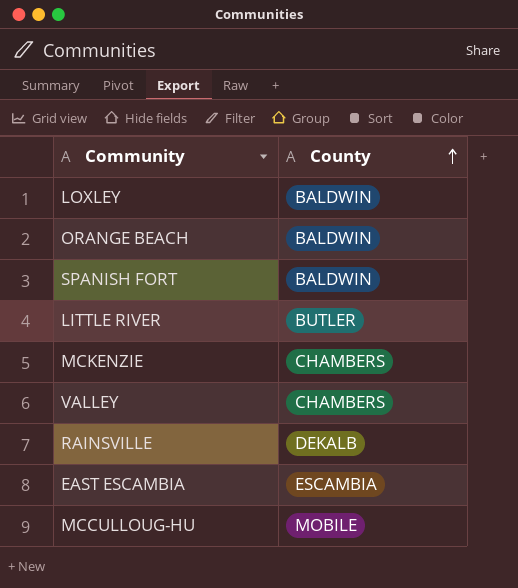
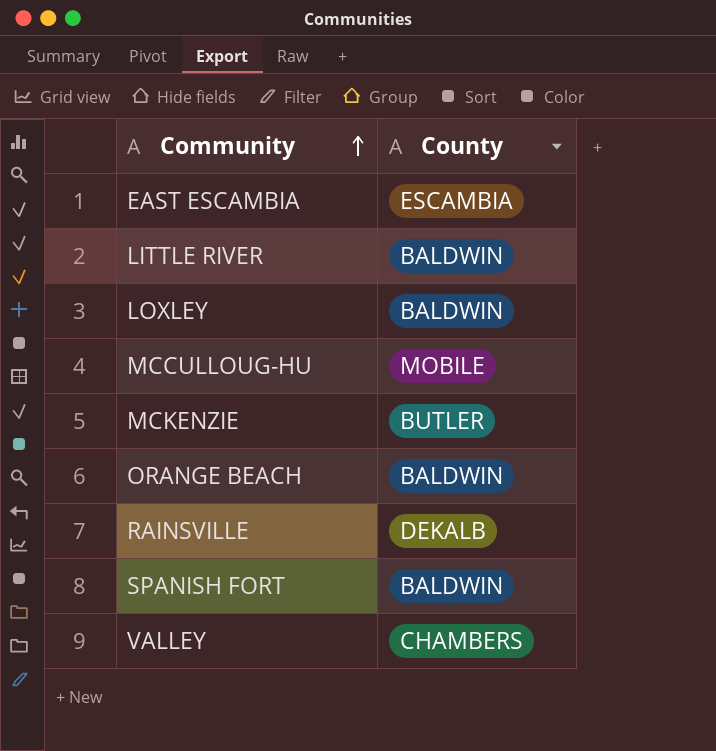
row order: County ascending -> Community ascending
LITTLE RIVER | County: BUTLER -> BALDWIN
MCKENZIE | County: CHAMBERS -> BUTLER

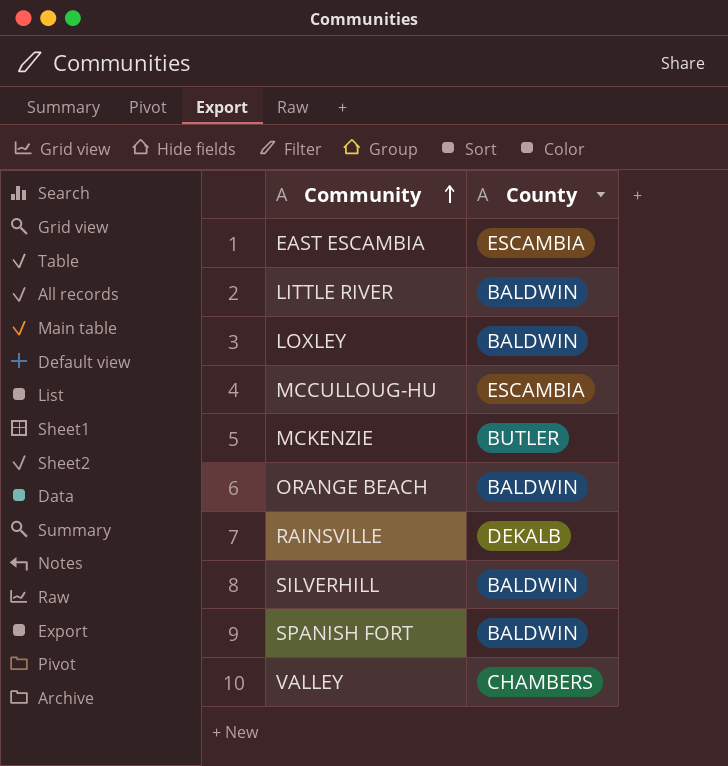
MCCULLOUG-HU | County: MOBILE -> ESCAMBIA
row SILVERHILL: none -> BALDWIN

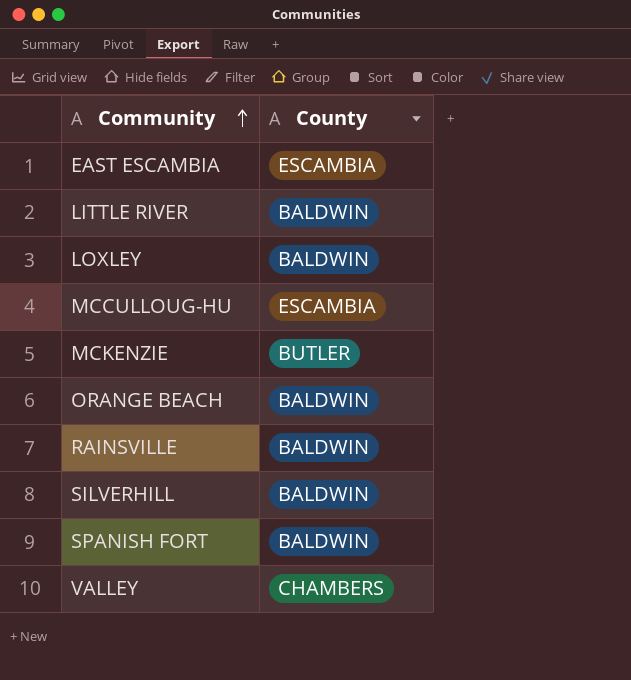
RAINSVILLE | County: DEKALB -> BALDWIN

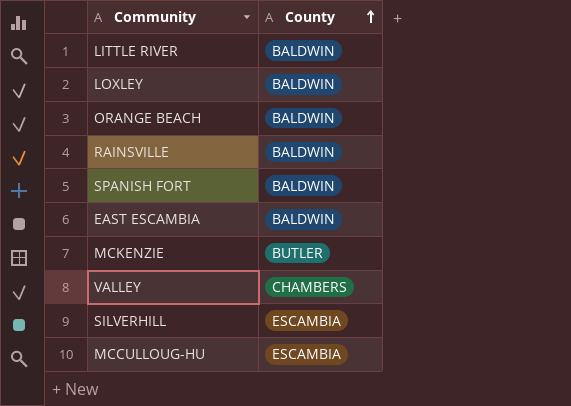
row order: Community ascending -> County ascending
EAST ESCAMBIA | County: ESCAMBIA -> BALDWIN
SILVERHILL | County: BALDWIN -> ESCAMBIA

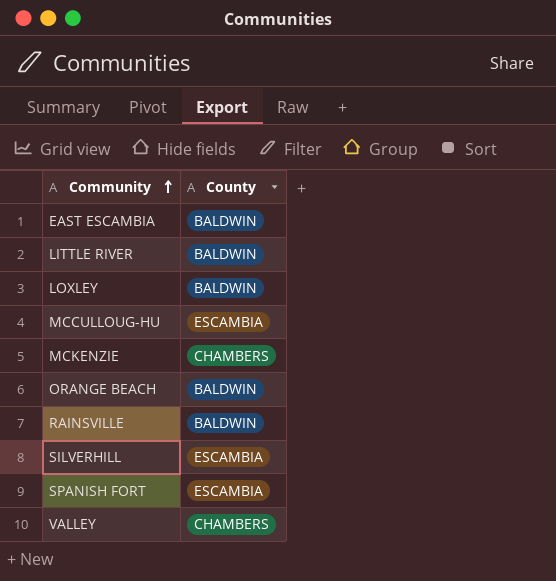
row order: County ascending -> Community ascending
MCKENZIE | County: BUTLER -> CHAMBERS
SPANISH FORT | County: BALDWIN -> ESCAMBIA

